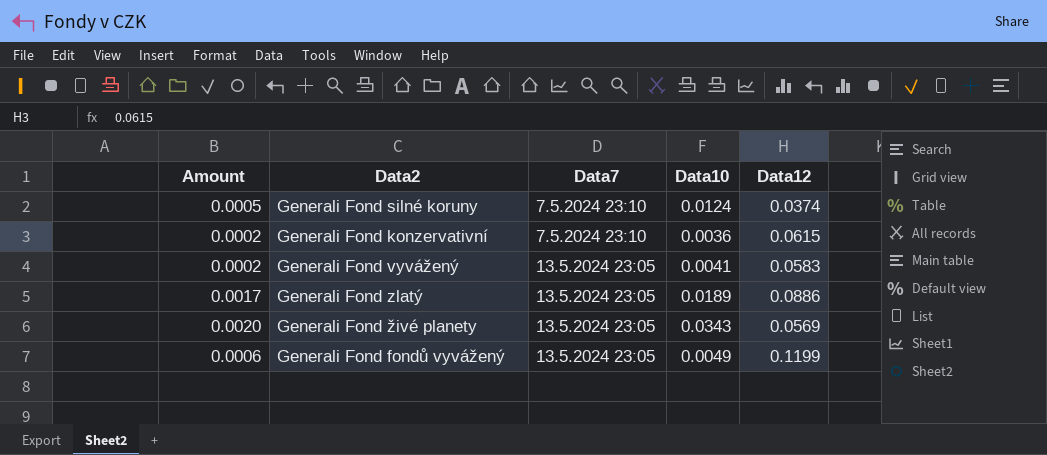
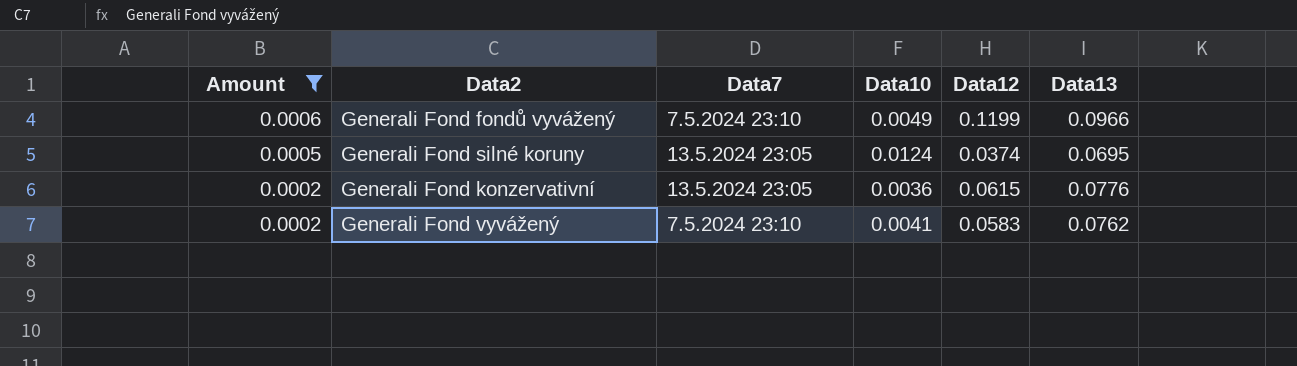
filter: none -> Amount <= 0.0006
row order: Data7 ascending -> Amount descending
column Data13 | position: none -> 6
Generali Fond fondů vyvážený | Data7: 13.5.2024 23:05 -> 7.5.2024 23:10
Generali Fond silné koruny | Data7: 7.5.2024 23:10 -> 13.5.2024 23:05
Generali Fond konzervativní | Data7: 7.5.2024 23:10 -> 13.5.2024 23:05
Generali Fond vyvážený | Data7: 13.5.2024 23:05 -> 7.5.2024 23:10

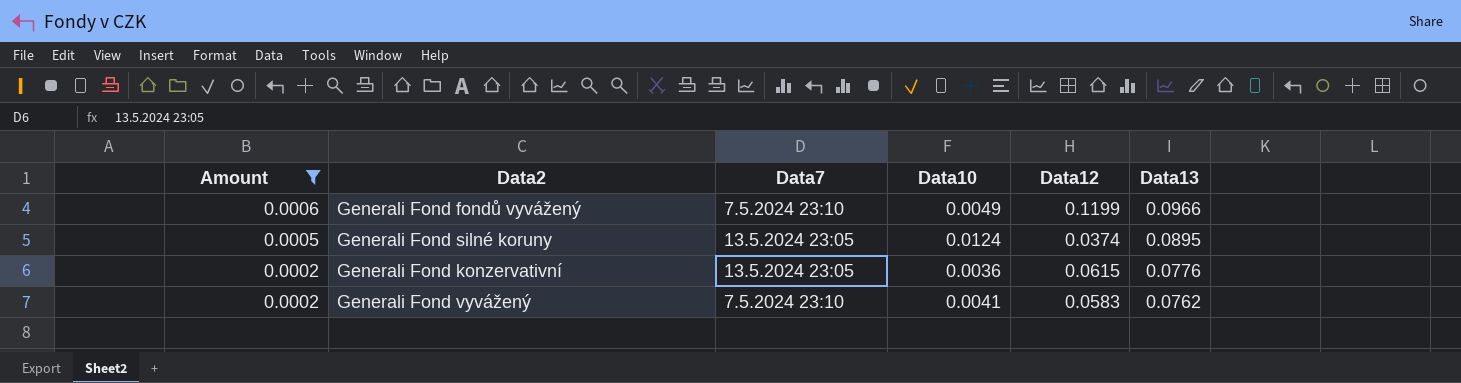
Generali Fond silné koruny | Data13: 0.0695 -> 0.0895

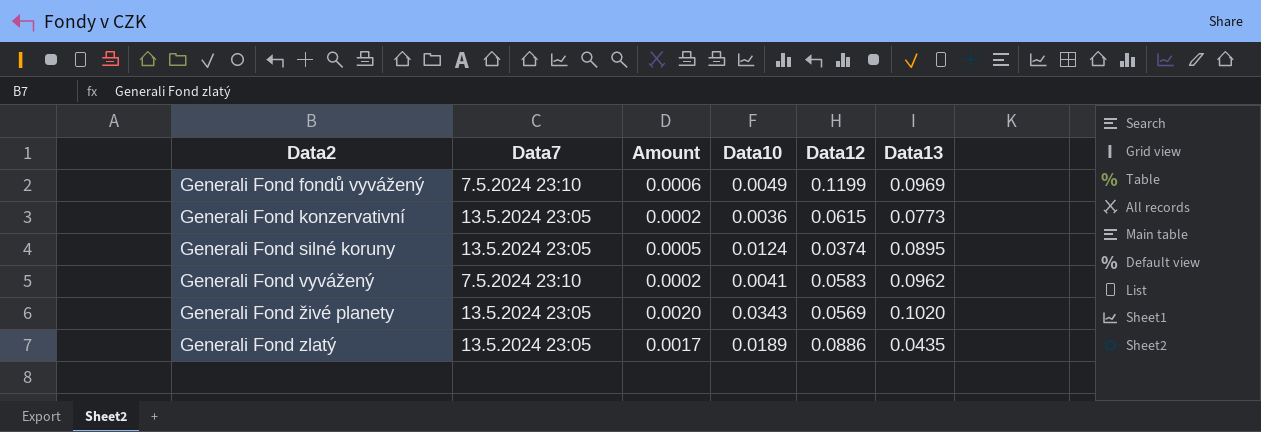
filter: Amount <= 0.0006 -> none
row order: Amount descending -> Data2 ascending
column Amount | position: 1 -> 3
Generali Fond fondů vyvážený | Data13: 0.0966 -> 0.0969
Generali Fond konzervativní | Data13: 0.0776 -> 0.0773
Generali Fond vyvážený | Data13: 0.0762 -> 0.0962

